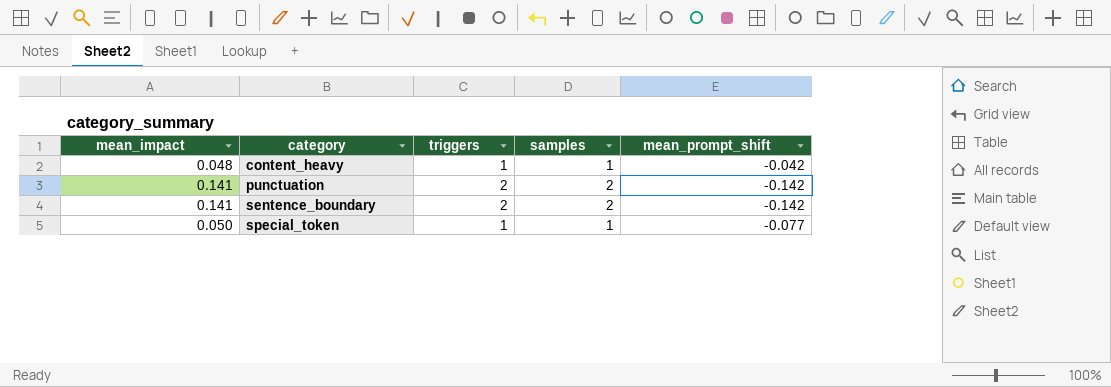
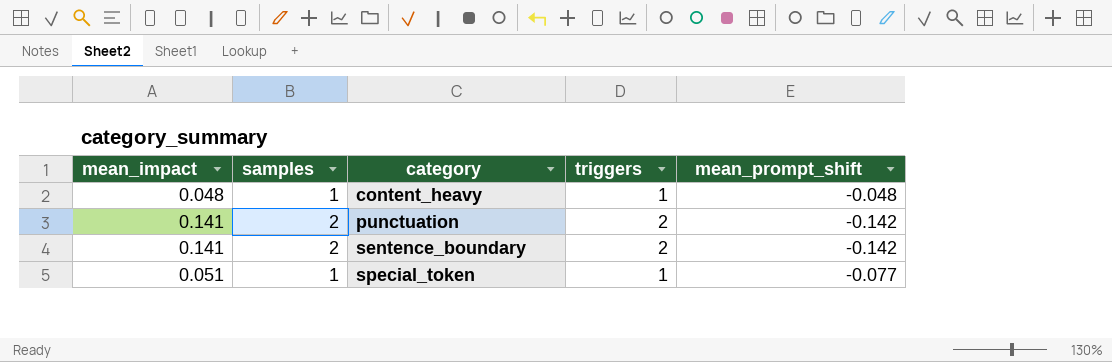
column samples | position: 4 -> 2
content_heavy | mean_prompt_shift: -0.042 -> -0.048
special_token | mean_impact: 0.050 -> 0.051

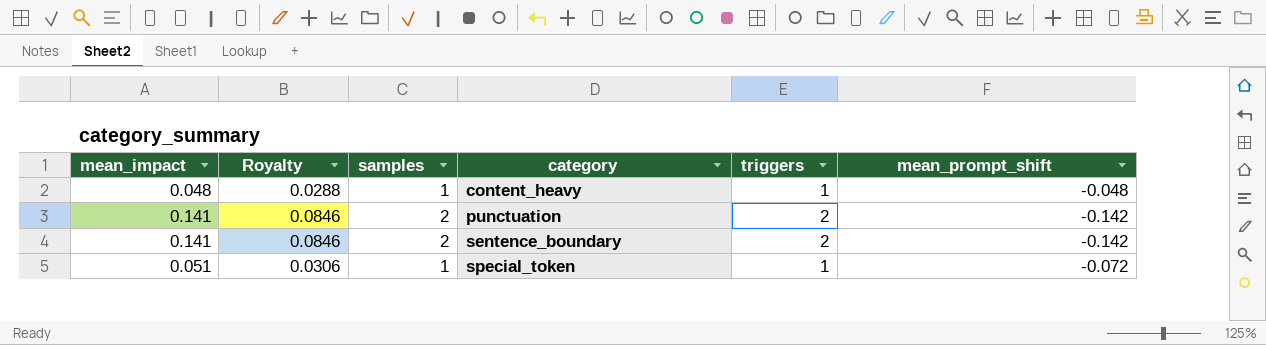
column Royalty | formula: none -> [mean_impact] * 0.6
special_token | mean_prompt_shift: -0.077 -> -0.072

